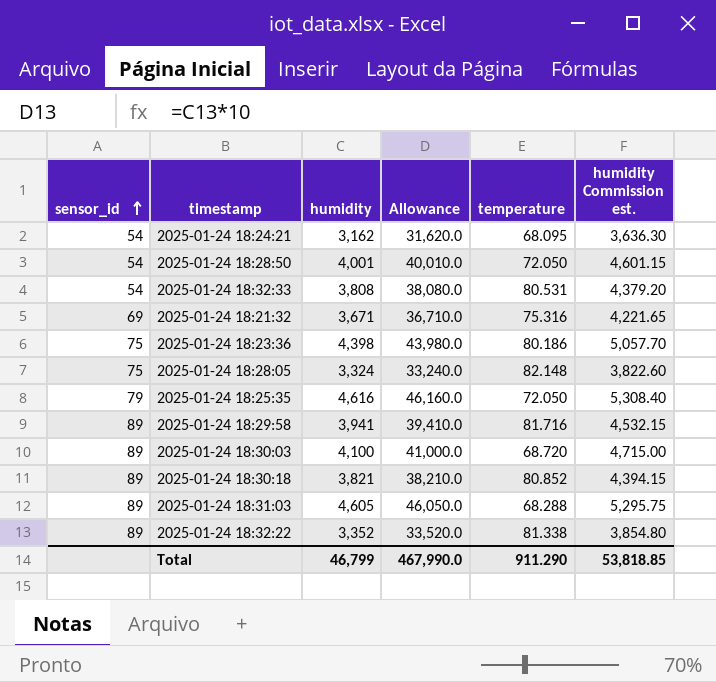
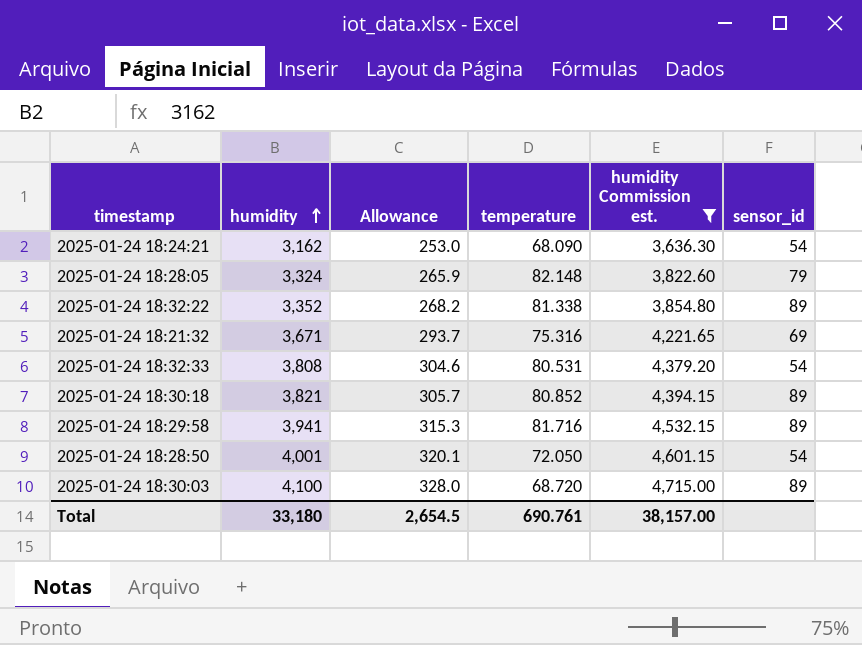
filter: none -> humidity Commission est. <= 4,715.00
row order: sensor_id ascending -> humidity ascending
column Allowance | formula: [humidity] * 10 -> [humidity] * 0.08
column sensor_id | position: 1 -> 6
2025-01-24 18:24:21 | temperature: 68.095 -> 68.090
2025-01-24 18:28:05 | sensor_id: 75 -> 79
Total | humidity: 46,799 -> 33,180
Total | Allowance: 467,990.0 -> 2,654.5
Total | temperature: 911.290 -> 690.761
Total | humidity Commission est.: 53,818.85 -> 38,157.00

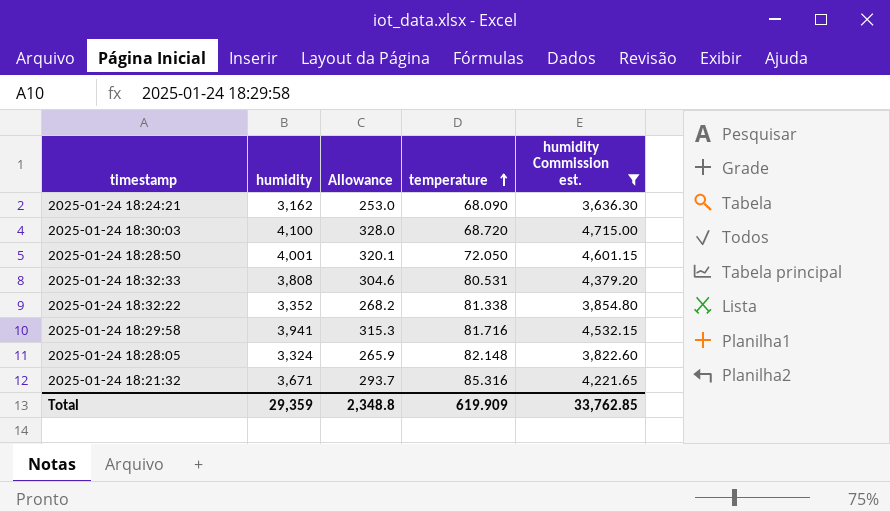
row order: humidity ascending -> temperature ascending
column sensor_id | position: 6 -> none
row 2025-01-24 18:30:18: 3,821 | 305.7 | 80.852 | 4,394.15 | 89 -> none
2025-01-24 18:21:32 | temperature: 75.316 -> 85.316
Total | humidity: 33,180 -> 29,359
Total | Allowance: 2,654.5 -> 2,348.8
Total | temperature: 690.761 -> 619.909
Total | humidity Commission est.: 38,157.00 -> 33,762.85

